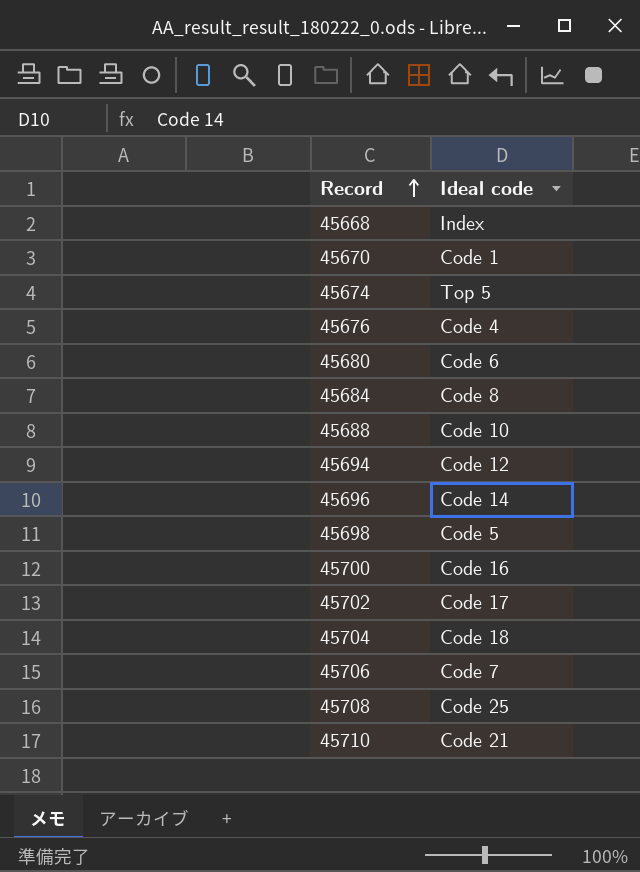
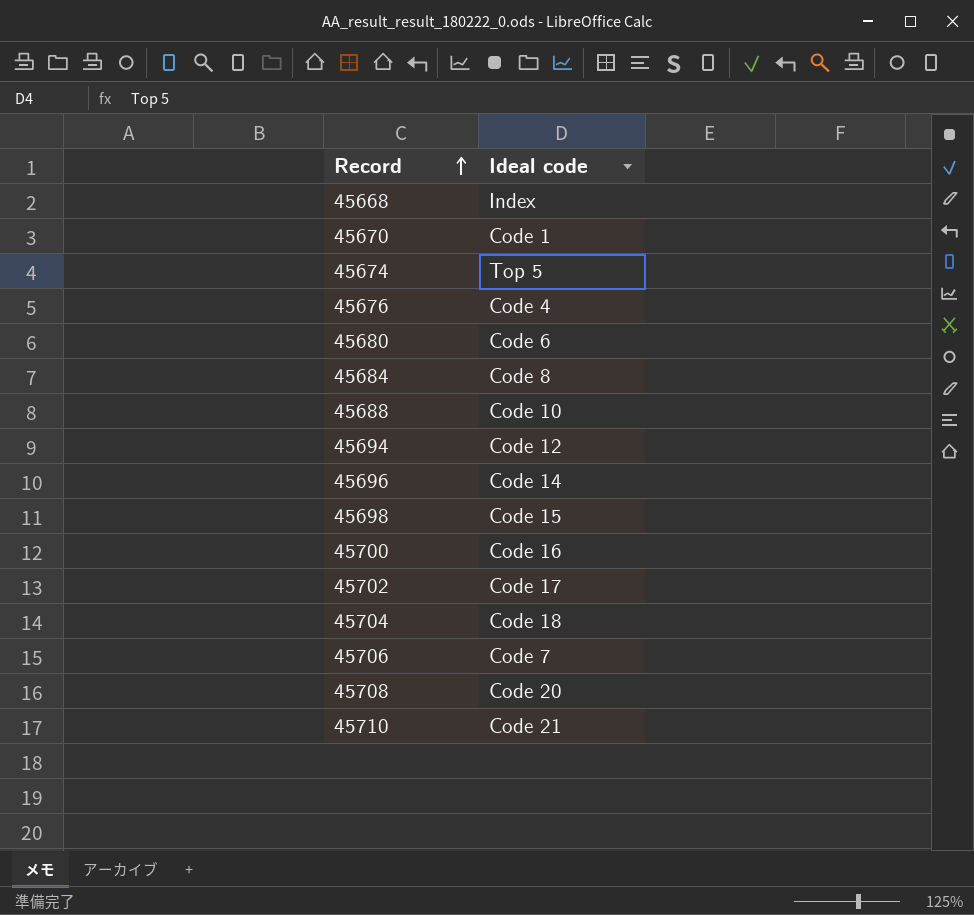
45698 | Ideal code: Code 5 -> Code 15
45708 | Ideal code: Code 25 -> Code 20

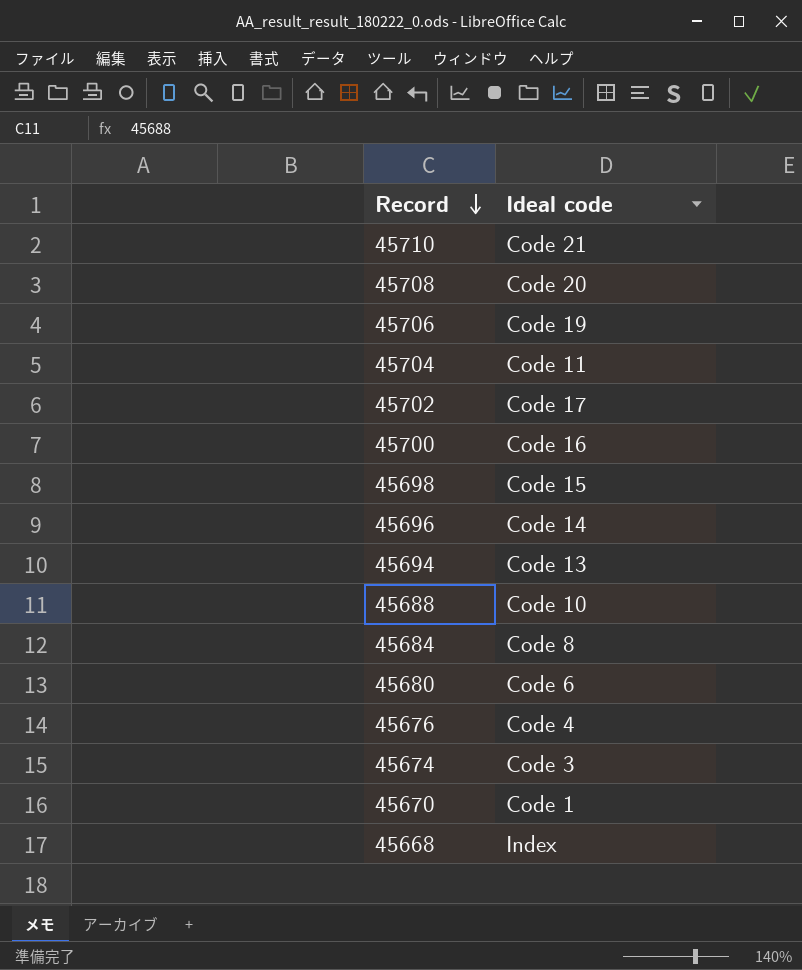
row order: Record ascending -> Record descending
45706 | Ideal code: Code 7 -> Code 19
45704 | Ideal code: Code 18 -> Code 11
45694 | Ideal code: Code 12 -> Code 13
45674 | Ideal code: Top 5 -> Code 3

